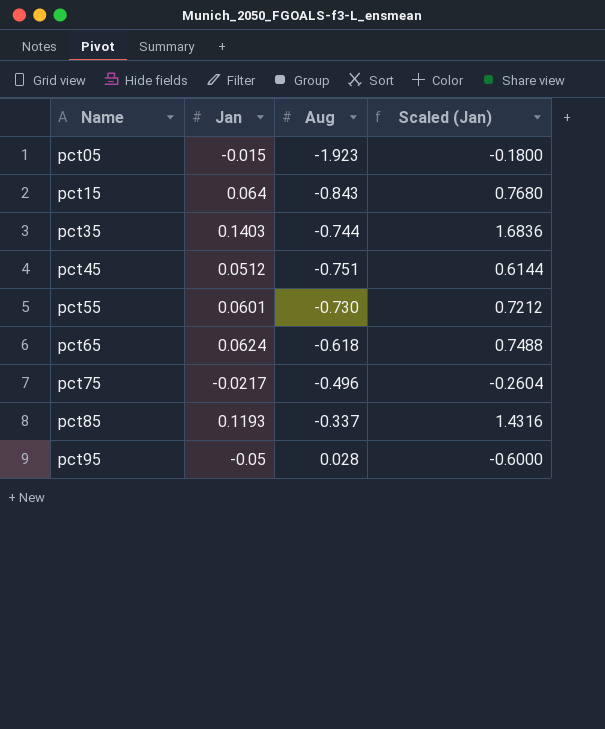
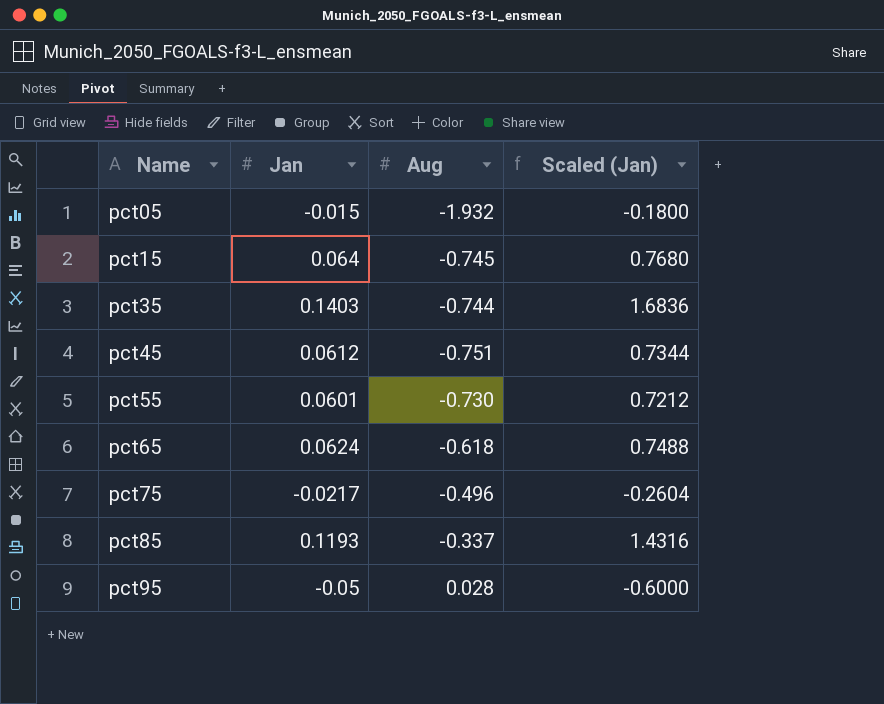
pct05 | Aug: -1.923 -> -1.932
pct15 | Aug: -0.843 -> -0.745
pct45 | Jan: 0.0512 -> 0.0612
pct45 | Scaled (Jan): 0.6144 -> 0.7344

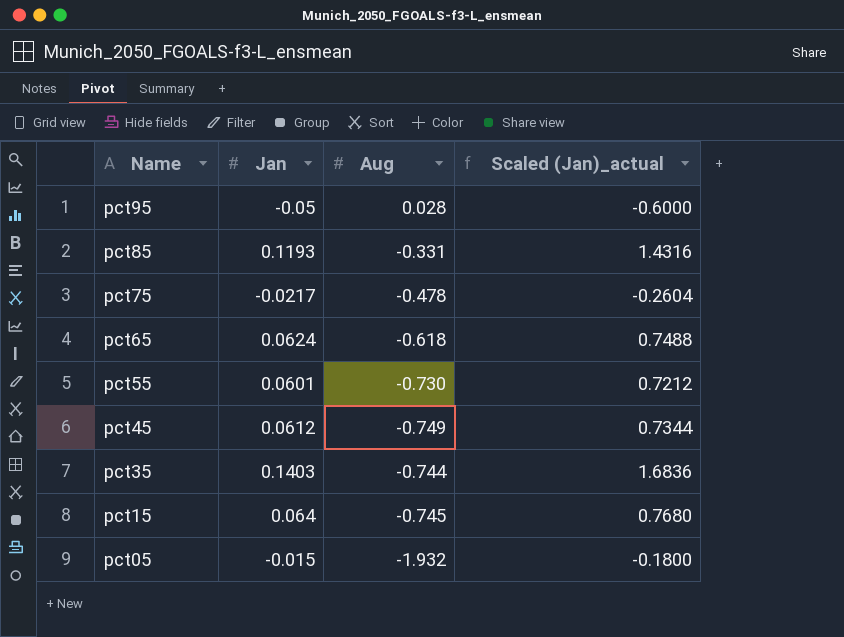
row order: Name ascending -> Name descending
column name: Scaled (Jan) -> Scaled (Jan)_actual
pct85 | Aug: -0.337 -> -0.331
pct75 | Aug: -0.496 -> -0.478
pct45 | Aug: -0.751 -> -0.749

